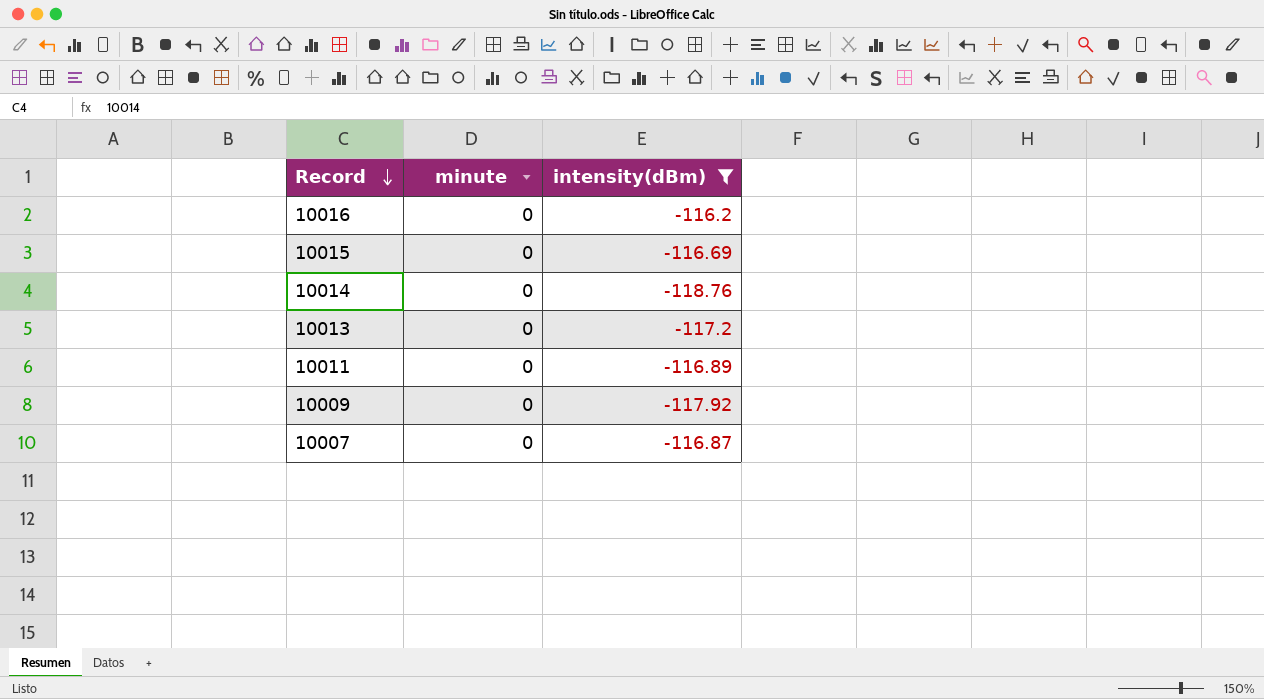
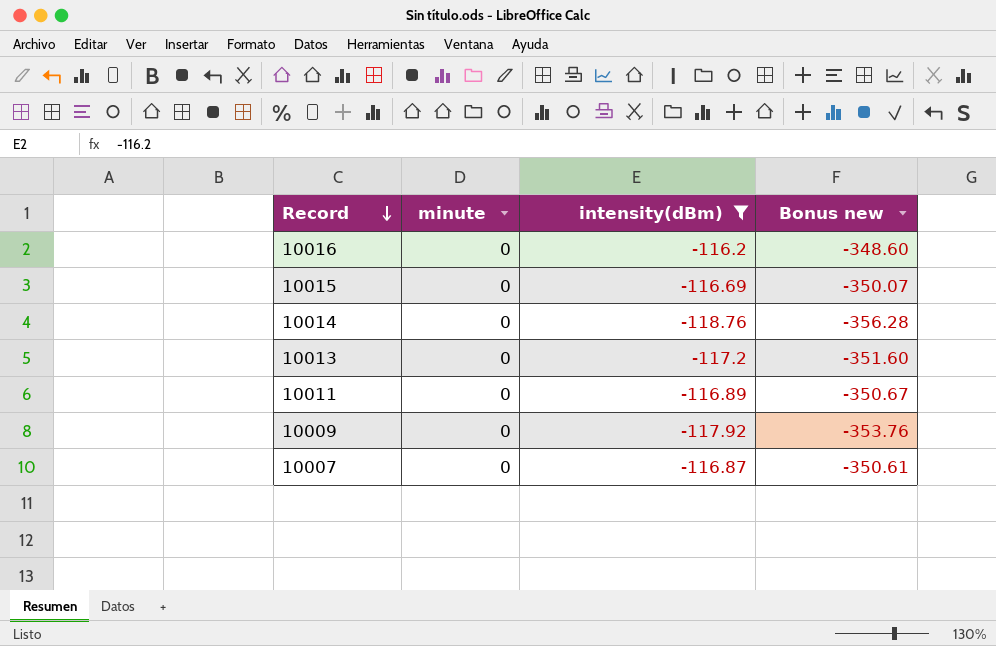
column Bonus new | formula: none -> [intensity(dBm)] * 3

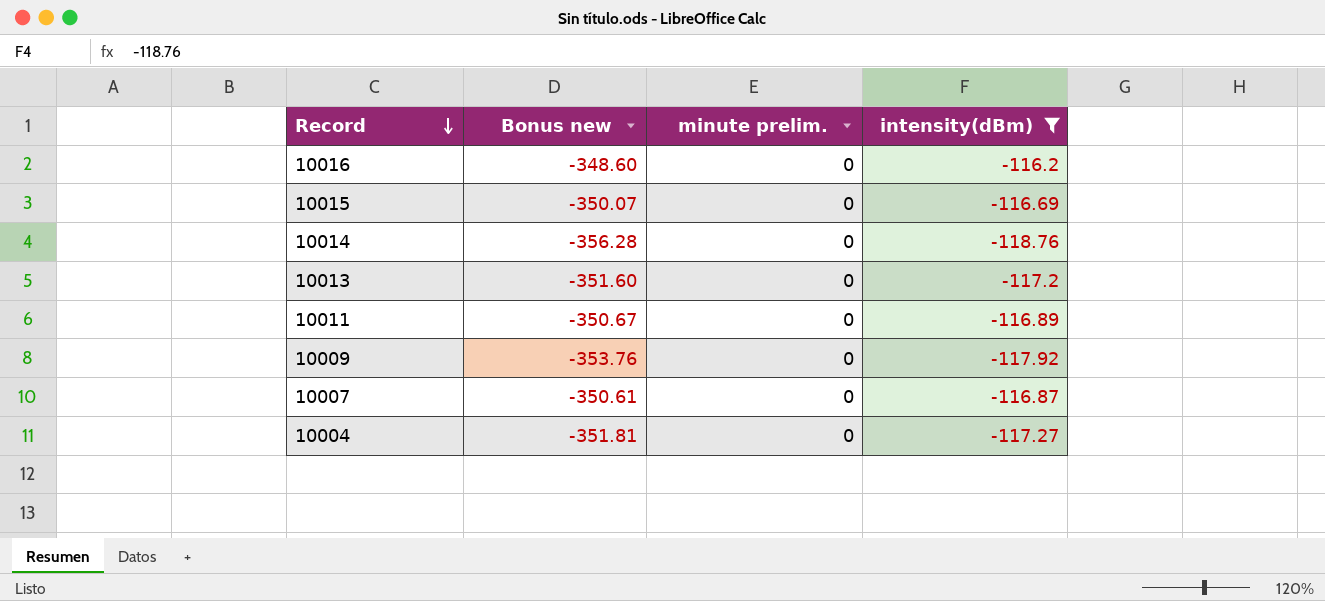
column Bonus new | position: 4 -> 2
column name: minute -> minute prelim.
row 10004: none -> -351.81 | 0 | -117.27

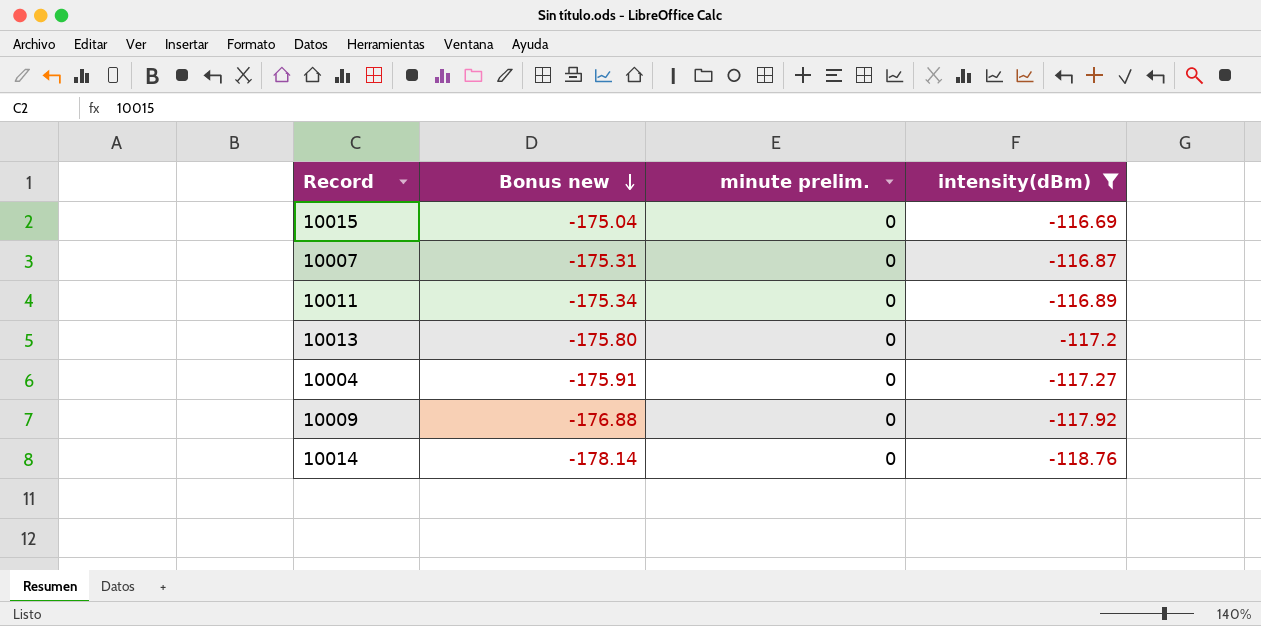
row order: Record descending -> Bonus new descending
column Bonus new | formula: [intensity(dBm)] * 3 -> [intensity(dBm)] * 1.5
row 10016: -348.60 | 0 | -116.2 -> none

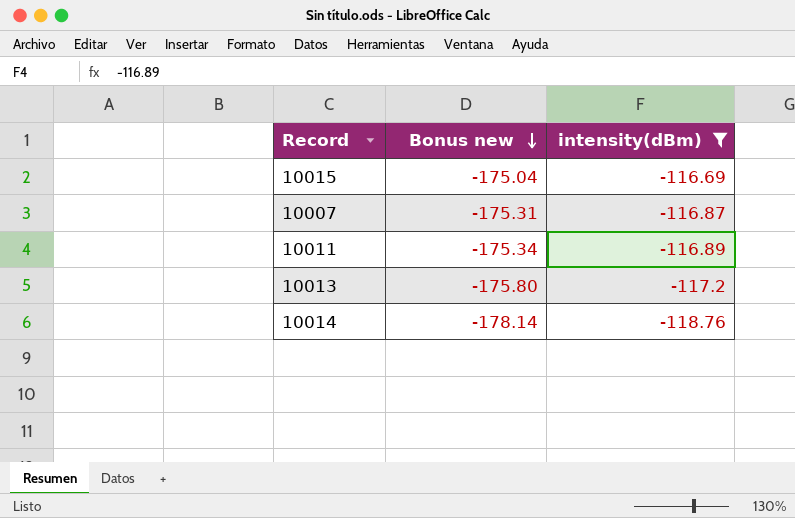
column minute prelim. | position: 3 -> none
row 10004: -175.91 | 0 | -117.27 -> none
row 10009: -176.88 | 0 | -117.92 -> none

